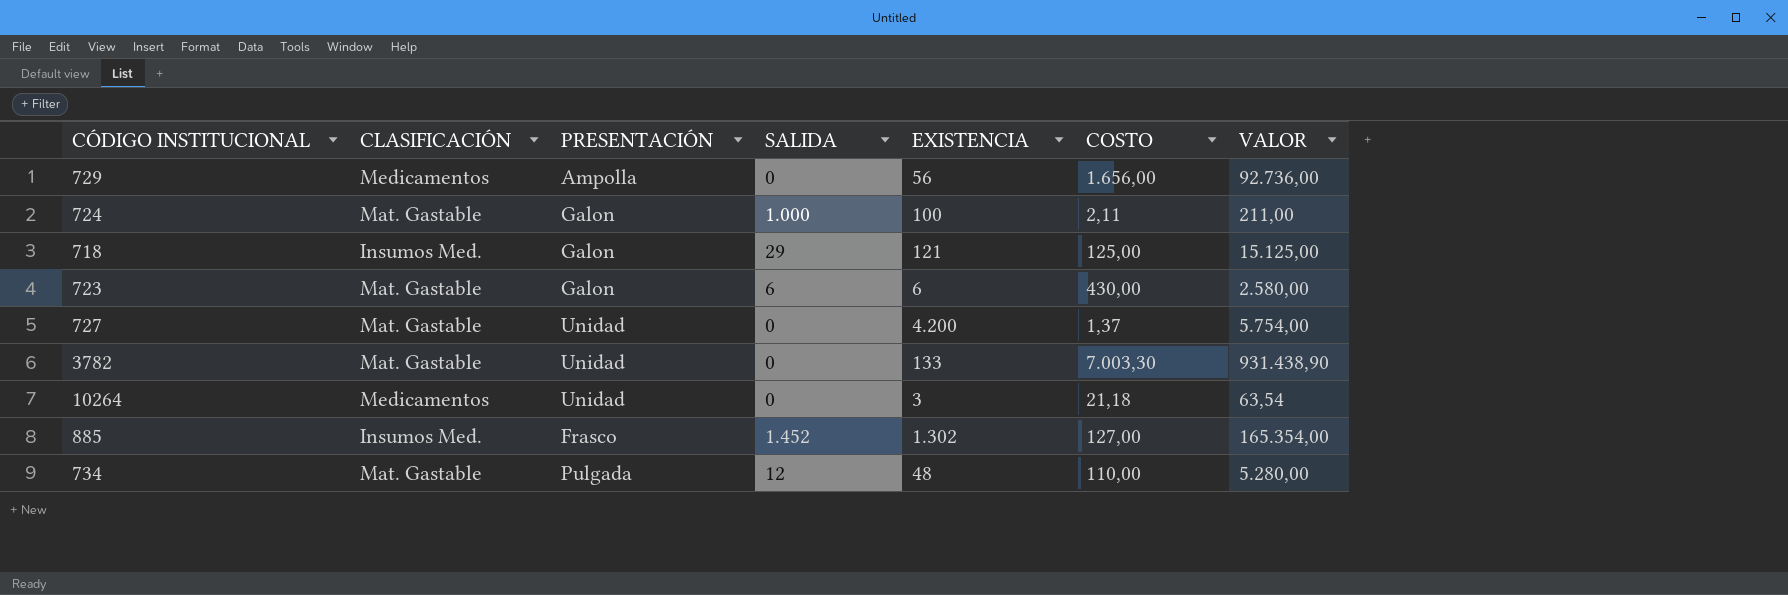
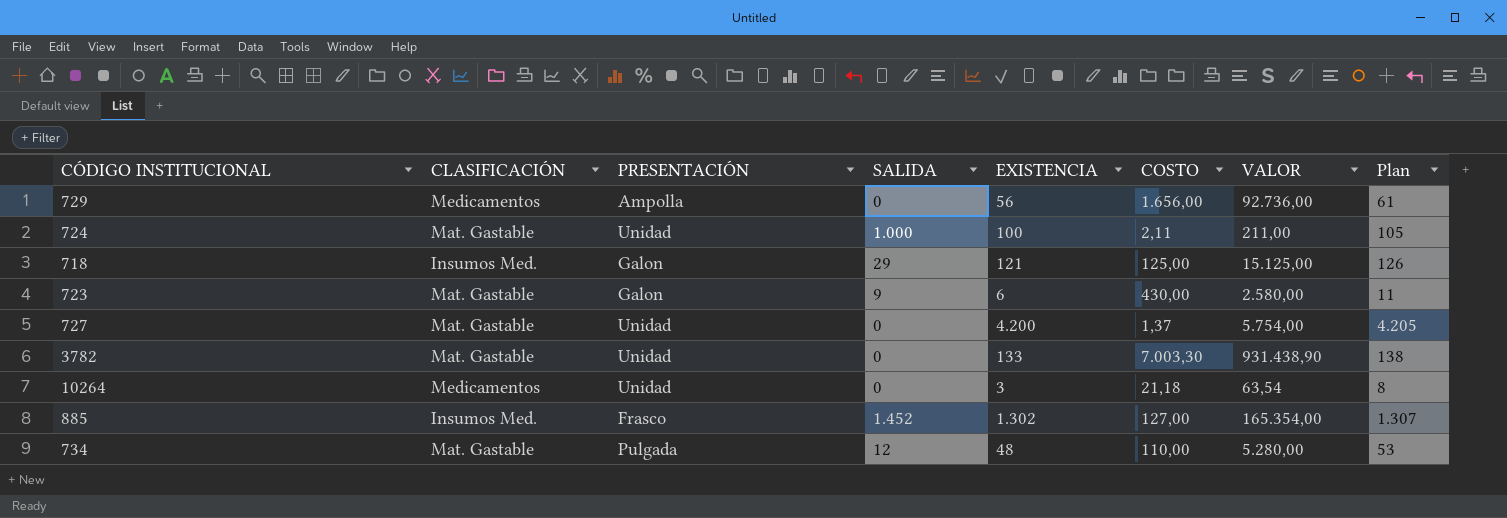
column Plan | formula: none -> [EXISTENCIA] + 5
724 | PRESENTACIÓN: Galon -> Unidad
723 | SALIDA: 6 -> 9

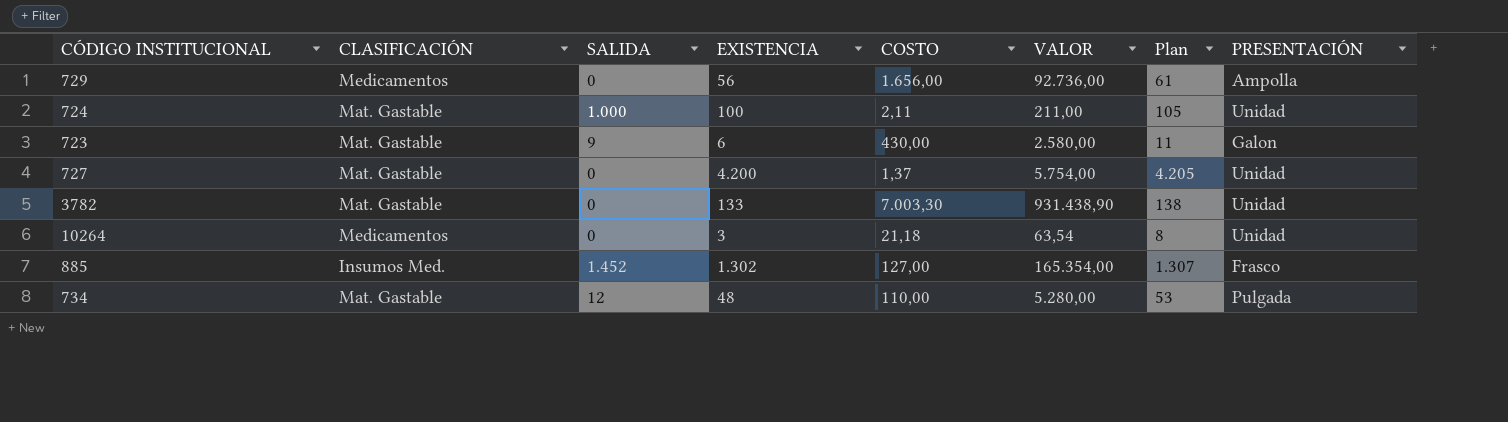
column PRESENTACIÓN | position: 3 -> 8
row 718: Insumos Med. | Galon | 29 | 121 | 125,00 | 15.125,00 | 126 -> none

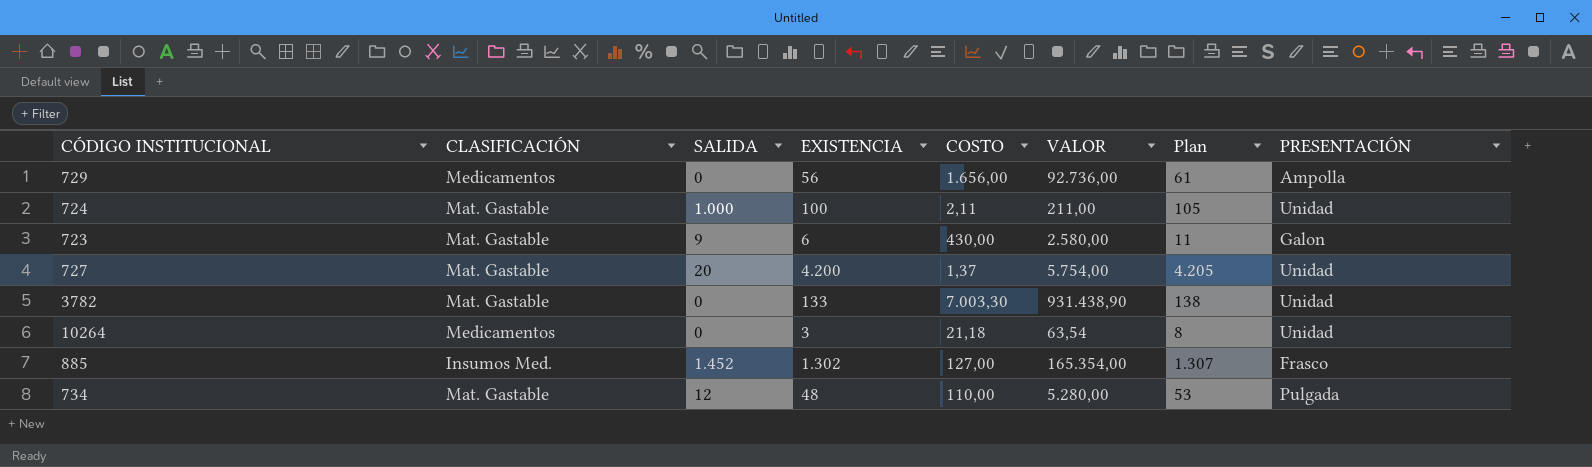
727 | SALIDA: 0 -> 20

